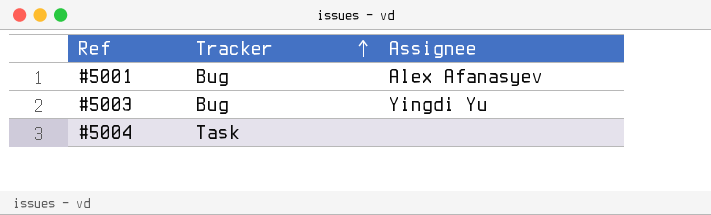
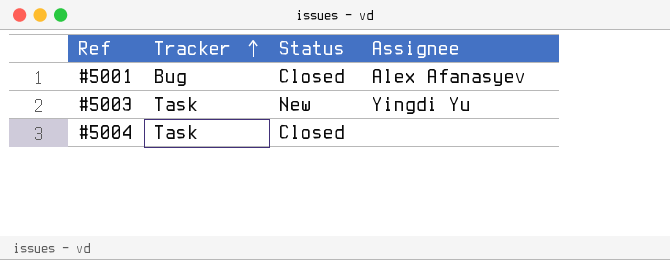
column Status | position: none -> 3
#5003 | Tracker: Bug -> Task

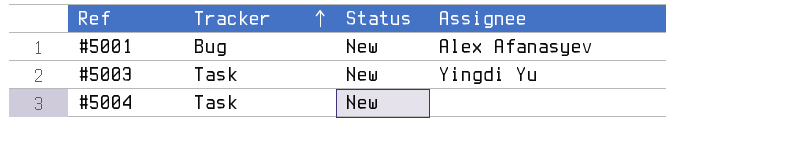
#5001 | Status: Closed -> New
#5004 | Status: Closed -> New

